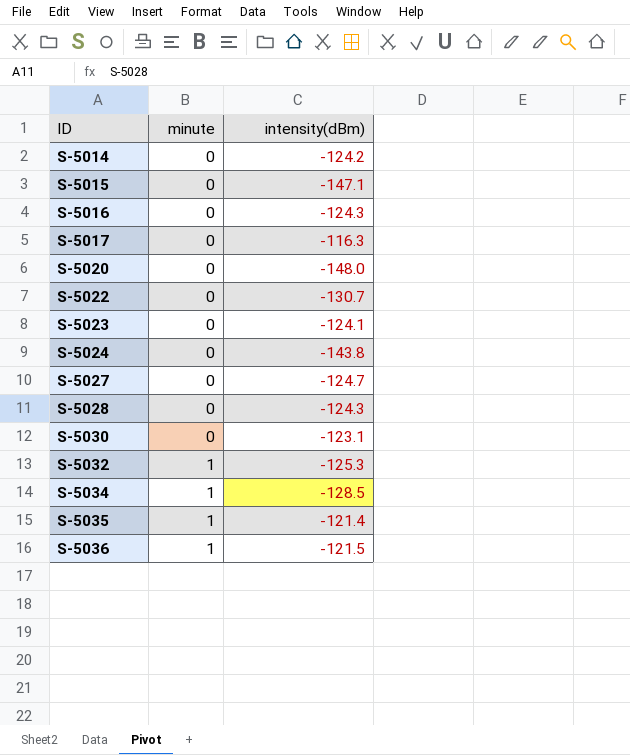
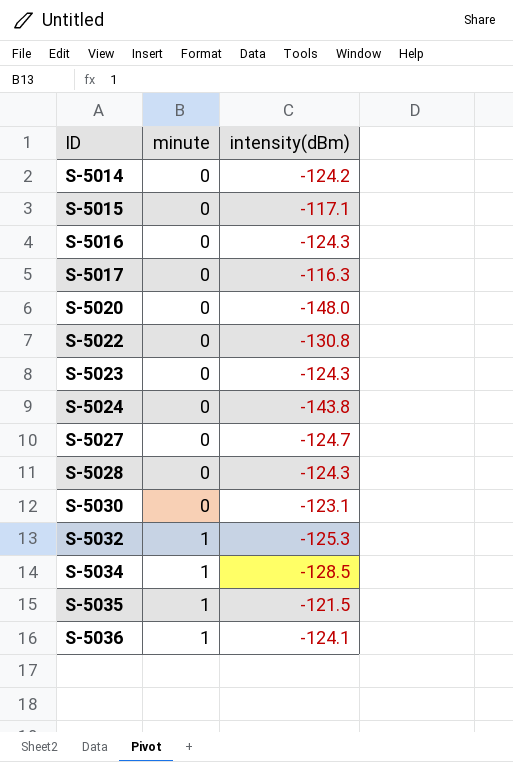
S-5015 | intensity(dBm): -147.1 -> -117.1
S-5022 | intensity(dBm): -130.7 -> -130.8
S-5023 | intensity(dBm): -124.1 -> -124.3
S-5035 | intensity(dBm): -121.4 -> -121.5
S-5036 | intensity(dBm): -121.5 -> -124.1

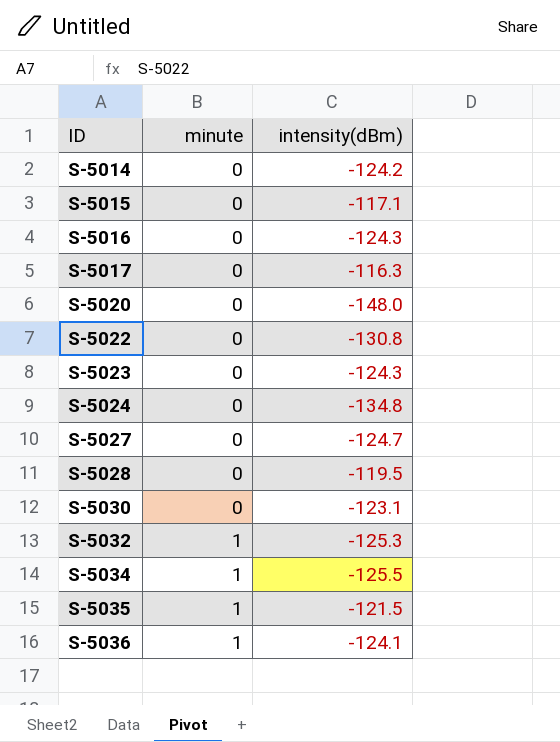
S-5024 | intensity(dBm): -143.8 -> -134.8
S-5028 | intensity(dBm): -124.3 -> -119.5
S-5034 | intensity(dBm): -128.5 -> -125.5

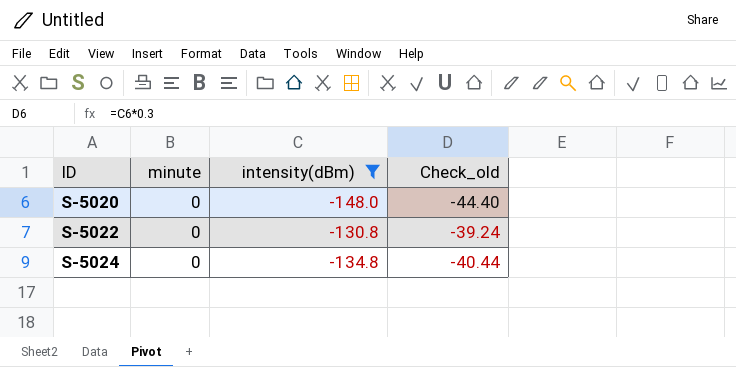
filter: none -> intensity(dBm) <= -130.8
column Check_old | formula: none -> [intensity(dBm)] * 0.3

